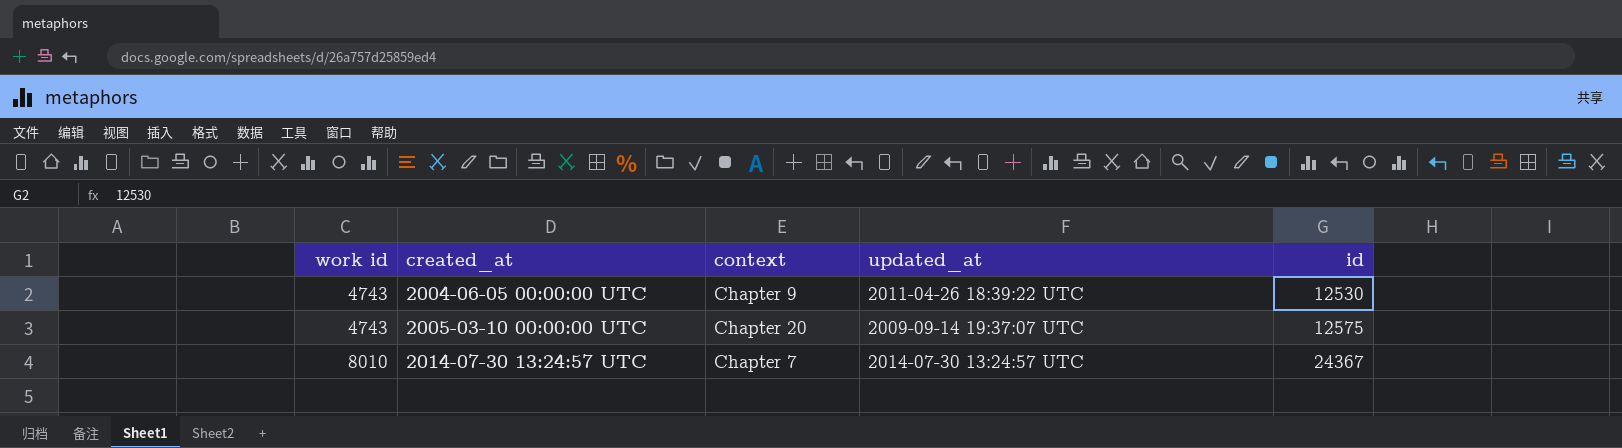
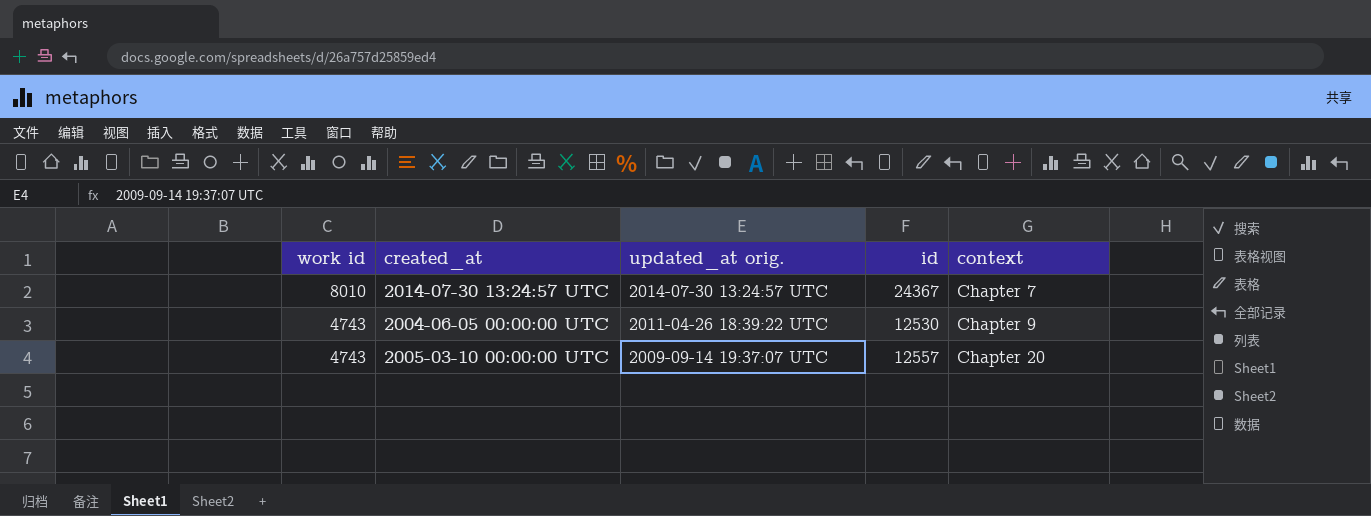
row order: work id ascending -> work id descending
column name: updated_at -> updated_at orig.
column context | position: 3 -> 5
2005-03-10 00:00:00 UTC | id: 12575 -> 12557

